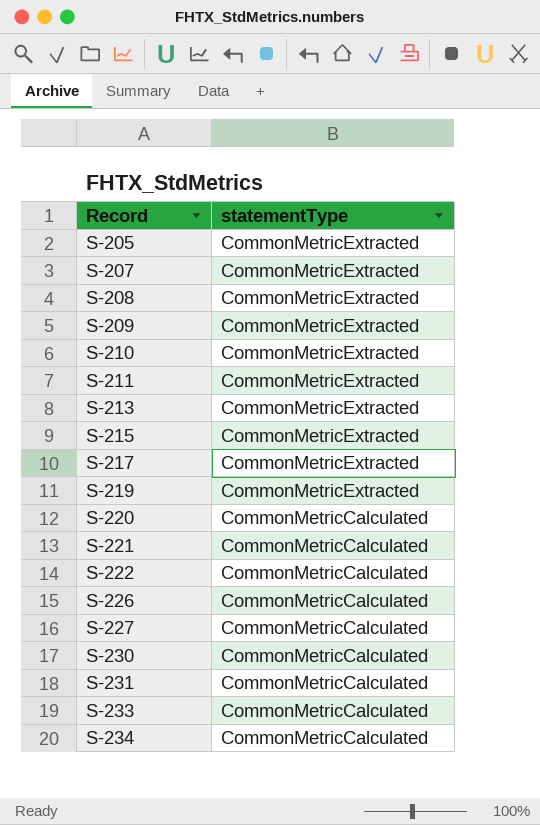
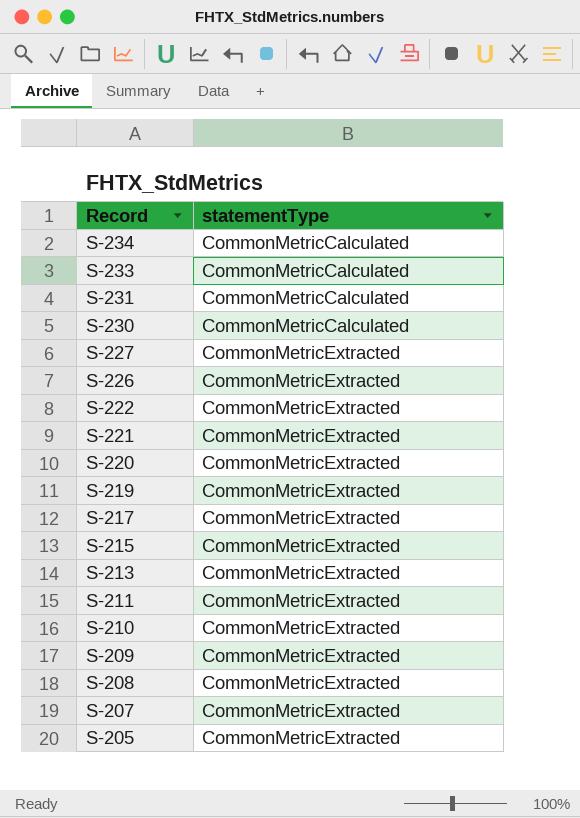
row order: Record ascending -> Record descending
S-227 | statementType: CommonMetricCalculated -> CommonMetricExtracted
S-226 | statementType: CommonMetricCalculated -> CommonMetricExtracted
S-222 | statementType: CommonMetricCalculated -> CommonMetricExtracted
S-221 | statementType: CommonMetricCalculated -> CommonMetricExtracted
S-220 | statementType: CommonMetricCalculated -> CommonMetricExtracted

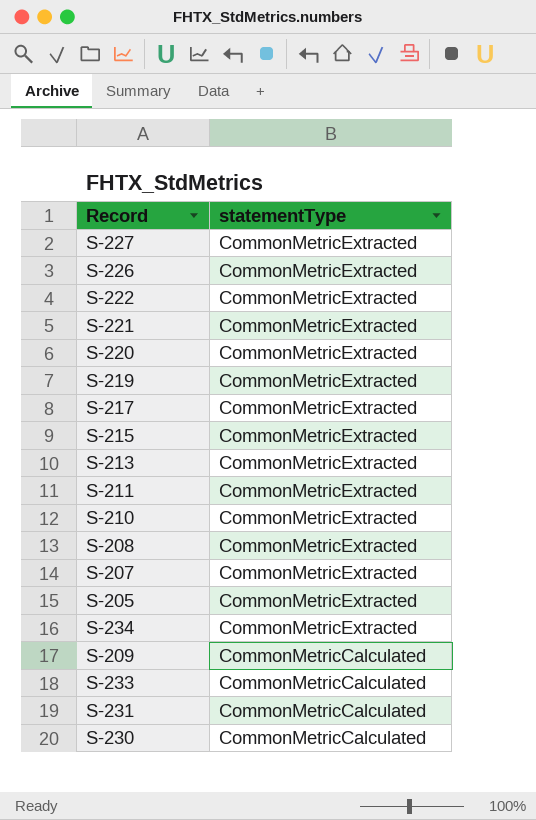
row order: Record descending -> statementType descending
S-234 | statementType: CommonMetricCalculated -> CommonMetricExtracted
S-209 | statementType: CommonMetricExtracted -> CommonMetricCalculated

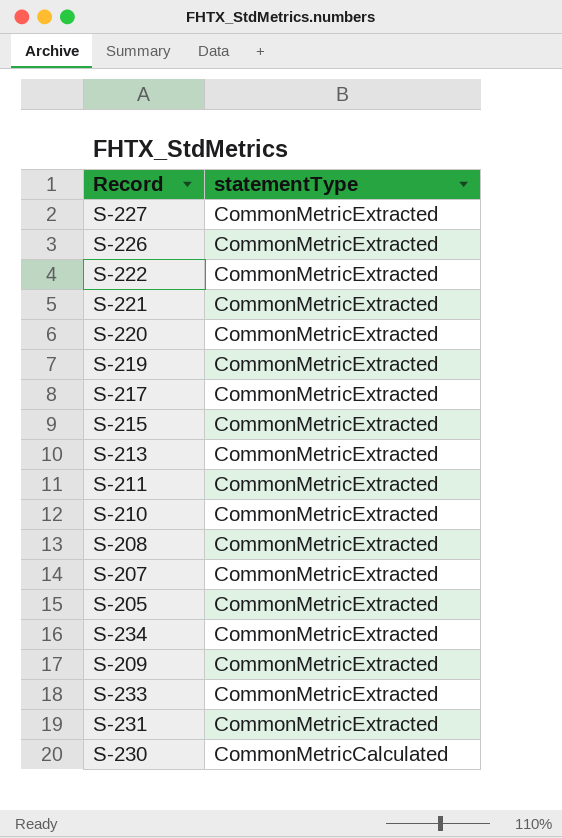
S-209 | statementType: CommonMetricCalculated -> CommonMetricExtracted
S-233 | statementType: CommonMetricCalculated -> CommonMetricExtracted
S-231 | statementType: CommonMetricCalculated -> CommonMetricExtracted

